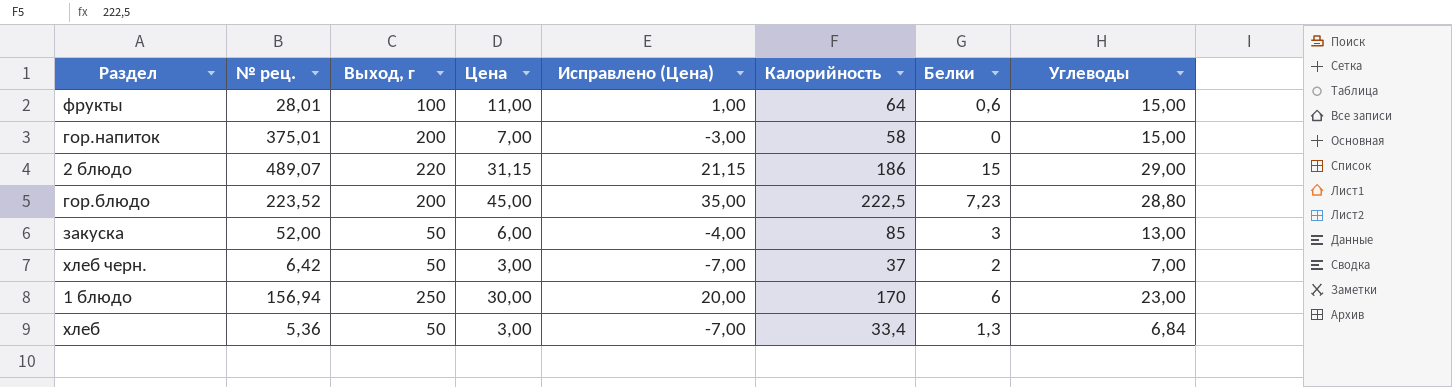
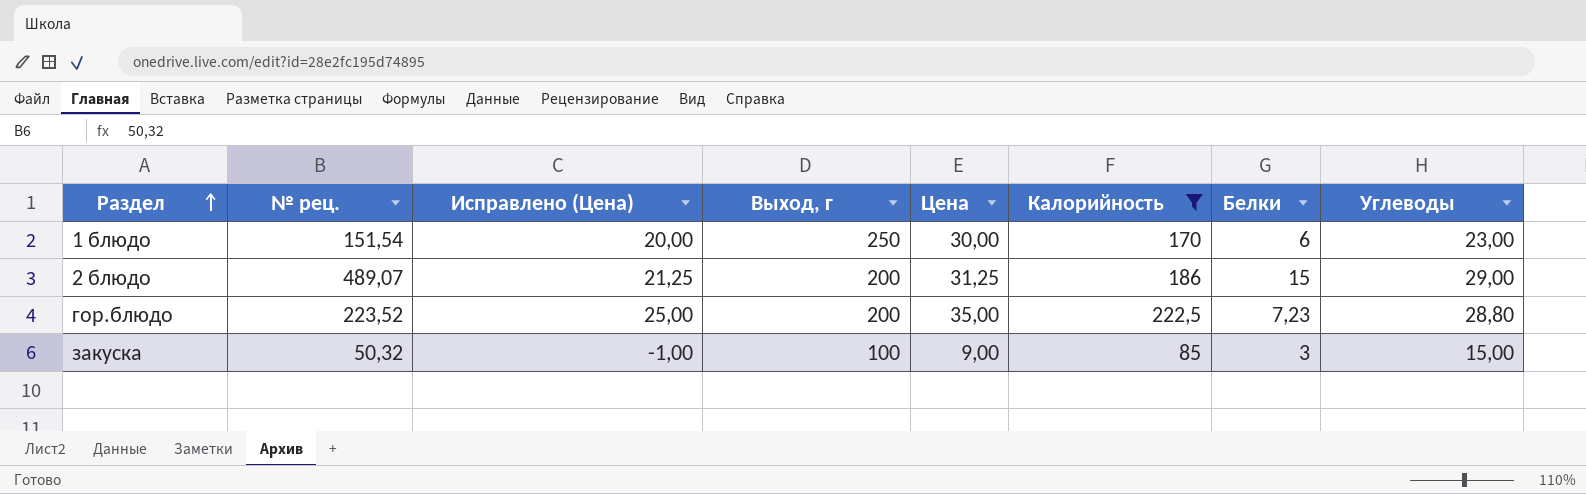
filter: none -> Калорийность >= 85
row order: none -> Раздел ascending
column Исправлено (Цена) | position: 5 -> 3
1 блюдо | № рец.: 156,94 -> 151,54
2 блюдо | Исправлено (Цена): 21,15 -> 21,25
2 блюдо | Выход, г: 220 -> 200
2 блюдо | Цена: 31,15 -> 31,25
гор.блюдо | Исправлено (Цена): 35,00 -> 25,00
гор.блюдо | Цена: 45,00 -> 35,00
закуска | № рец.: 52,00 -> 50,32
закуска | Исправлено (Цена): -4,00 -> -1,00
закуска | Выход, г: 50 -> 100
закуска | Цена: 6,00 -> 9,00
закуска | Углеводы: 13,00 -> 15,00

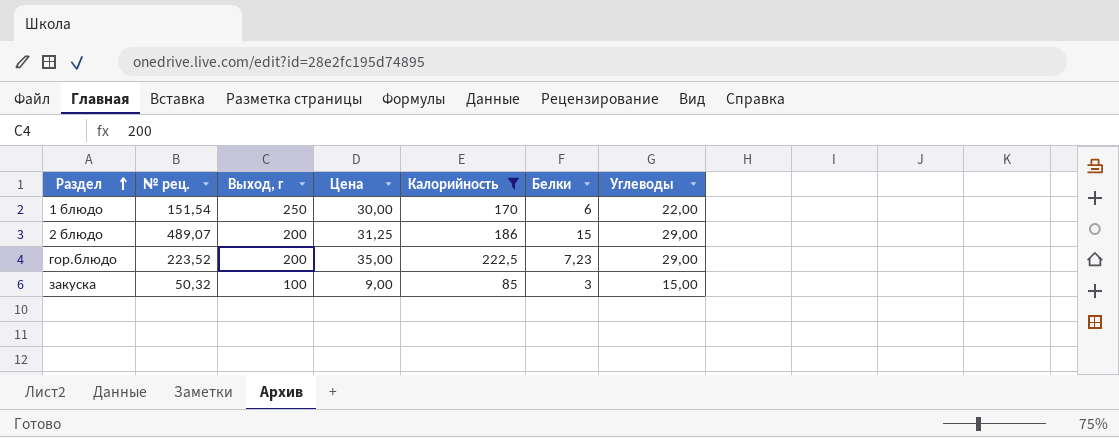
column Исправлено (Цена) | formula: [Цена] - 10 -> none
1 блюдо | Углеводы: 23,00 -> 22,00
гор.блюдо | Углеводы: 28,80 -> 29,00

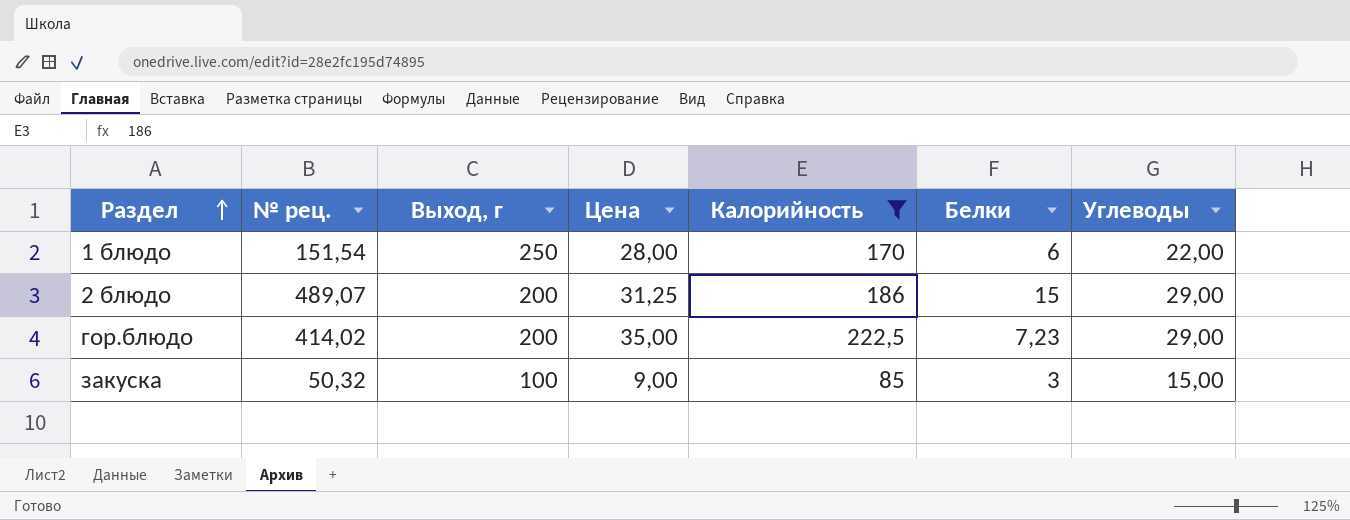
1 блюдо | Цена: 30,00 -> 28,00
гор.блюдо | № рец.: 223,52 -> 414,02

